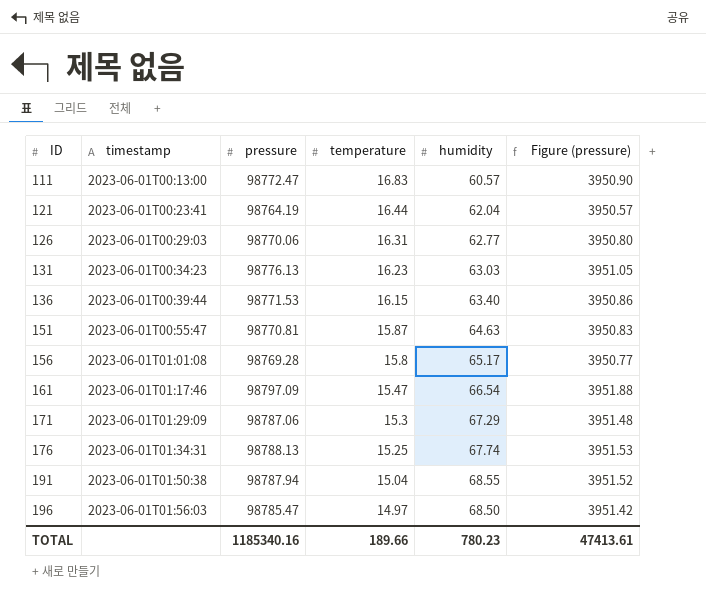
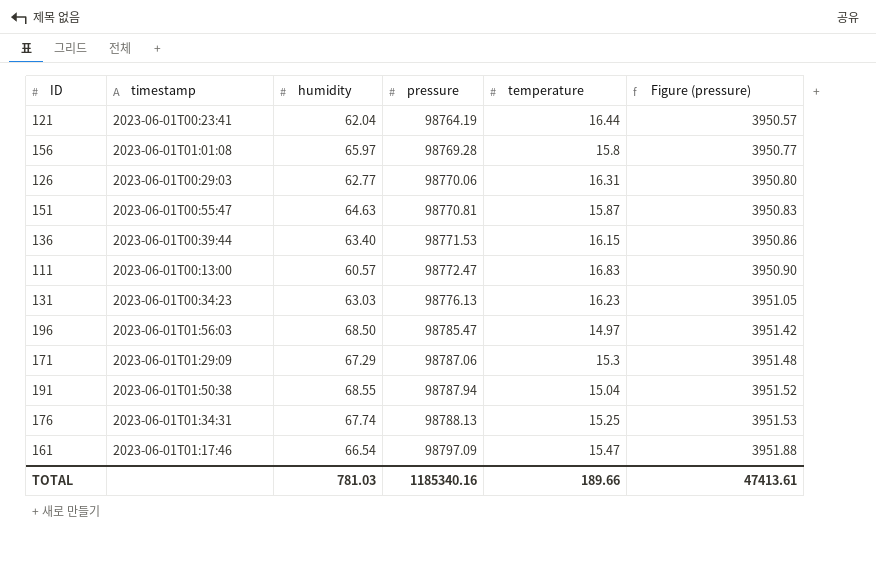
row order: ID ascending -> pressure ascending
column humidity | position: 5 -> 3
156 | humidity: 65.17 -> 65.97
TOTAL | humidity: 780.23 -> 781.03

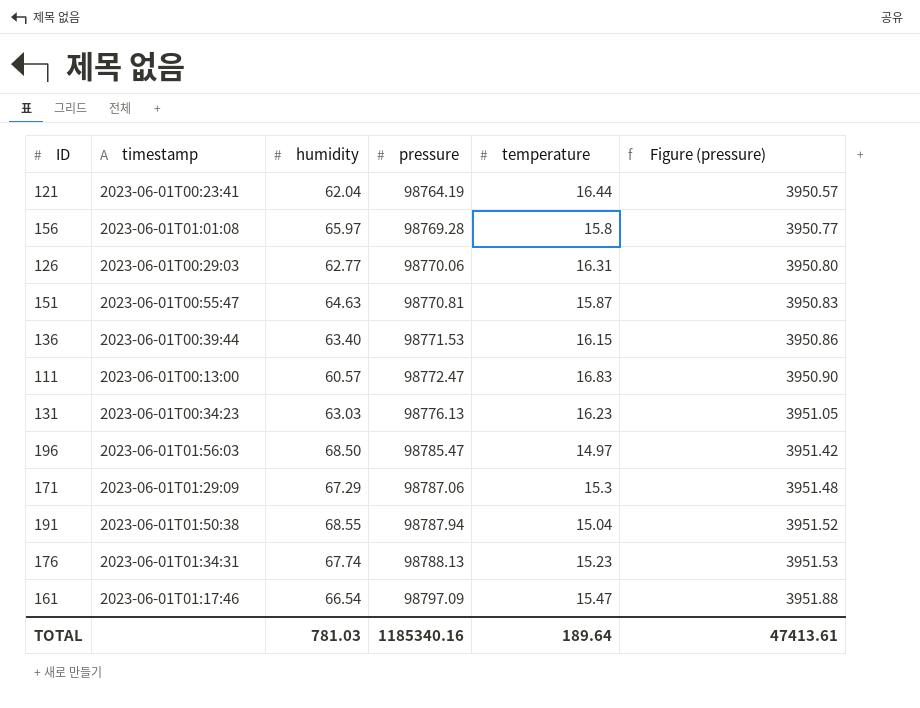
176 | temperature: 15.25 -> 15.23
TOTAL | temperature: 189.66 -> 189.64

